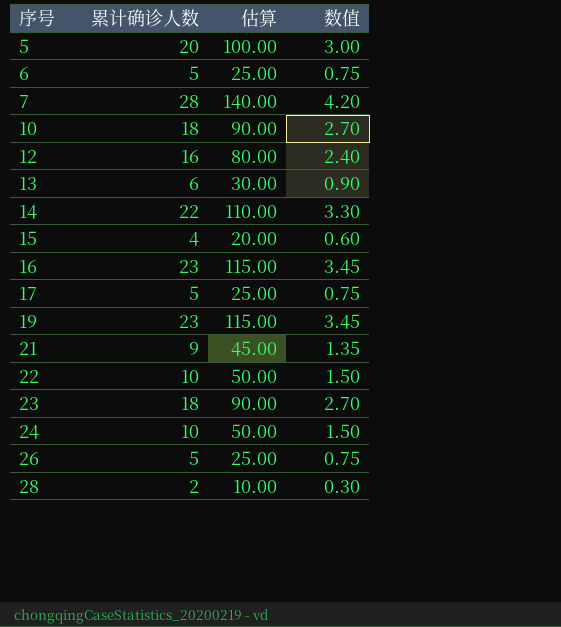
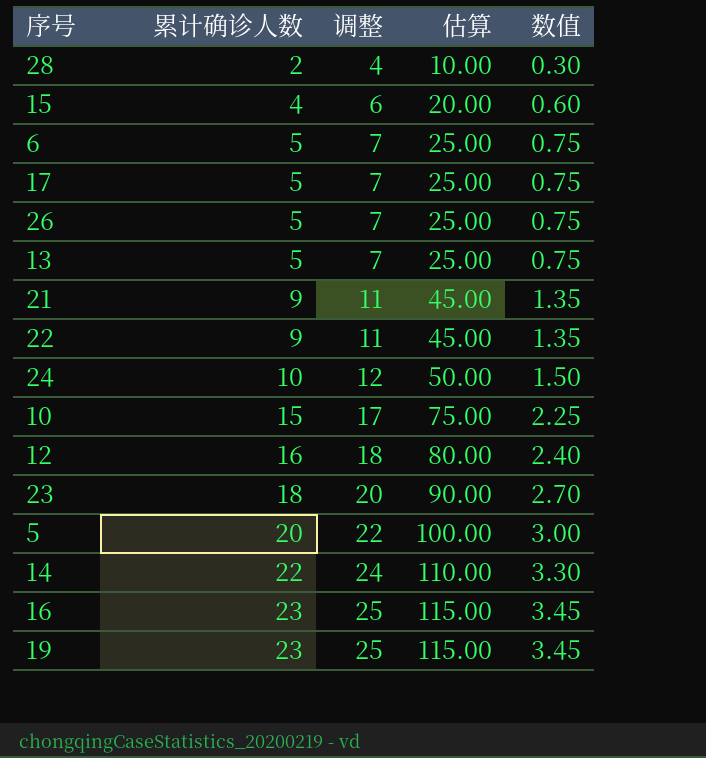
row order: 序号 ascending -> 累计确诊人数 ascending
column 调整 | formula: none -> [累计确诊人数] + 2
row 7: 28 | 140.00 | 4.20 -> none
13 | 累计确诊人数: 6 -> 5
13 | 估算: 30.00 -> 25.00
13 | 数值: 0.90 -> 0.75
22 | 累计确诊人数: 10 -> 9
22 | 估算: 50.00 -> 45.00
22 | 数值: 1.50 -> 1.35
10 | 累计确诊人数: 18 -> 15
10 | 估算: 90.00 -> 75.00
10 | 数值: 2.70 -> 2.25

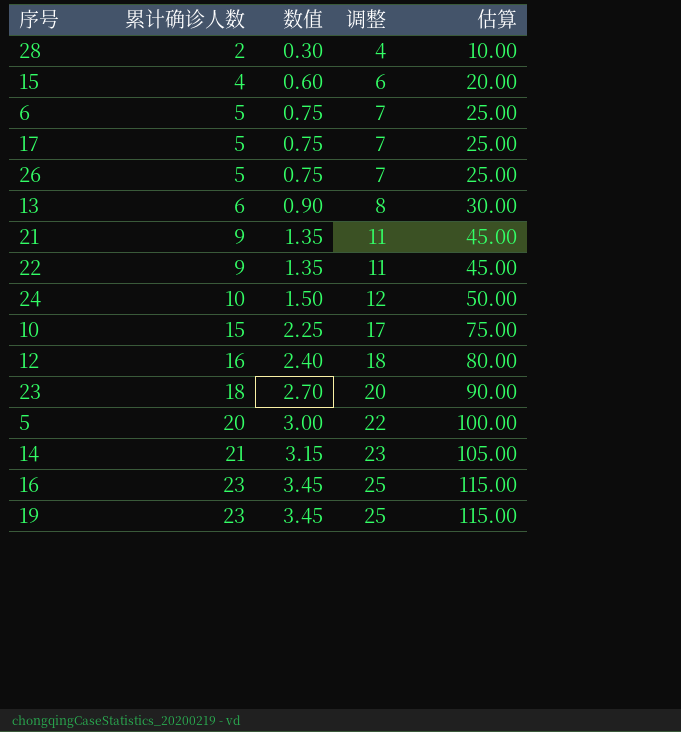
column 数值 | position: 5 -> 3
13 | 累计确诊人数: 5 -> 6
13 | 数值: 0.75 -> 0.90
13 | 调整: 7 -> 8
13 | 估算: 25.00 -> 30.00
14 | 累计确诊人数: 22 -> 21
14 | 数值: 3.30 -> 3.15
14 | 调整: 24 -> 23
14 | 估算: 110.00 -> 105.00

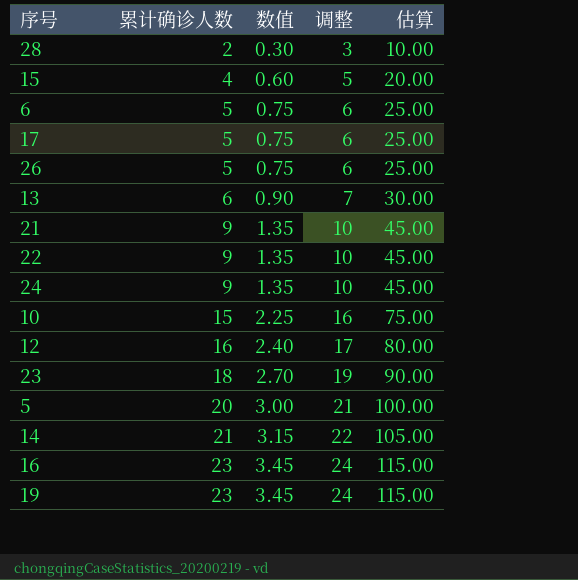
column 调整 | formula: [累计确诊人数] + 2 -> [累计确诊人数] + 1
24 | 累计确诊人数: 10 -> 9
24 | 数值: 1.50 -> 1.35
24 | 估算: 50.00 -> 45.00

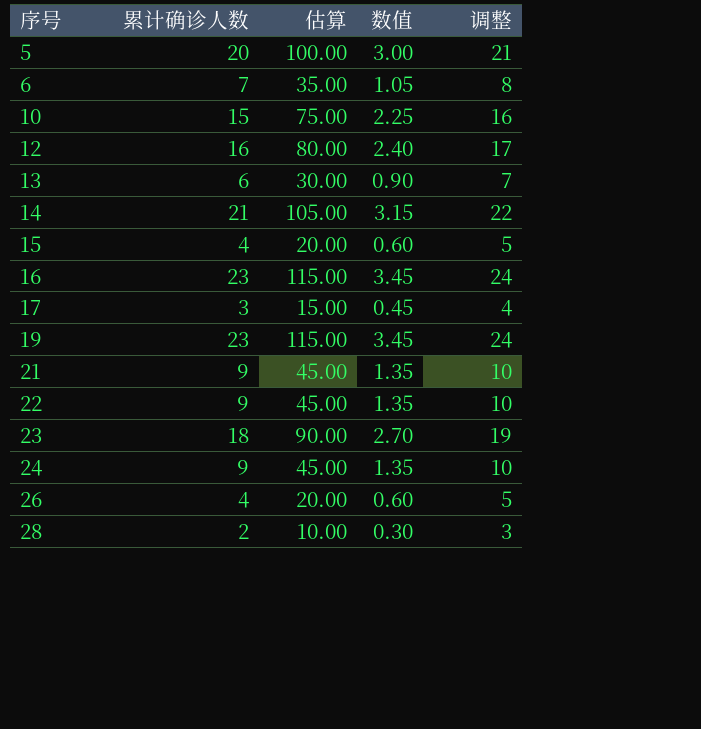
row order: 累计确诊人数 ascending -> 序号 ascending
column 估算 | position: 5 -> 3
6 | 累计确诊人数: 5 -> 7
6 | 估算: 25.00 -> 35.00
6 | 数值: 0.75 -> 1.05
6 | 调整: 6 -> 8
17 | 累计确诊人数: 5 -> 3
17 | 估算: 25.00 -> 15.00
17 | 数值: 0.75 -> 0.45
17 | 调整: 6 -> 4
26 | 累计确诊人数: 5 -> 4
26 | 估算: 25.00 -> 20.00
26 | 数值: 0.75 -> 0.60
26 | 调整: 6 -> 5

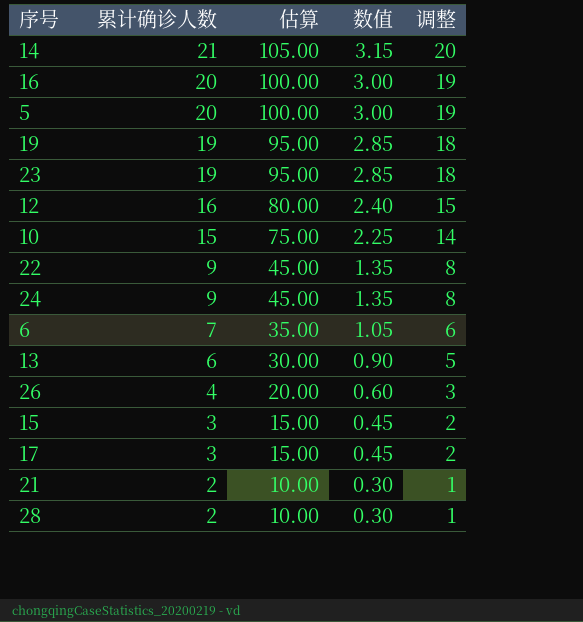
row order: 序号 ascending -> 累计确诊人数 descending
column 调整 | formula: [累计确诊人数] + 1 -> [累计确诊人数] - 1
16 | 累计确诊人数: 23 -> 20
16 | 估算: 115.00 -> 100.00
16 | 数值: 3.45 -> 3.00
19 | 累计确诊人数: 23 -> 19
19 | 估算: 115.00 -> 95.00
19 | 数值: 3.45 -> 2.85
23 | 累计确诊人数: 18 -> 19
23 | 估算: 90.00 -> 95.00
23 | 数值: 2.70 -> 2.85
15 | 累计确诊人数: 4 -> 3
15 | 估算: 20.00 -> 15.00
15 | 数值: 0.60 -> 0.45
21 | 累计确诊人数: 9 -> 2
21 | 估算: 45.00 -> 10.00
21 | 数值: 1.35 -> 0.30

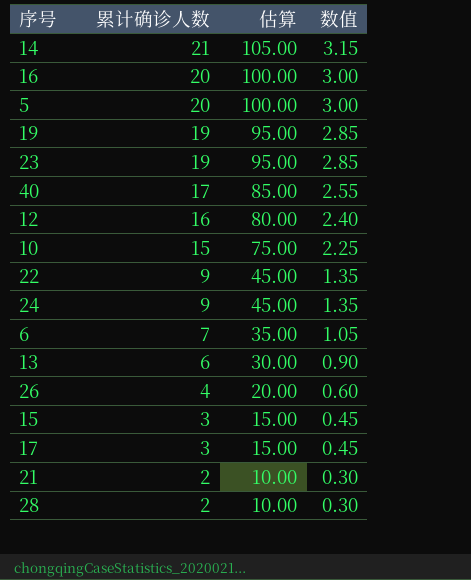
column 调整 | formula: [累计确诊人数] - 1 -> none
row 40: none -> 17 | 85.00 | 2.55

